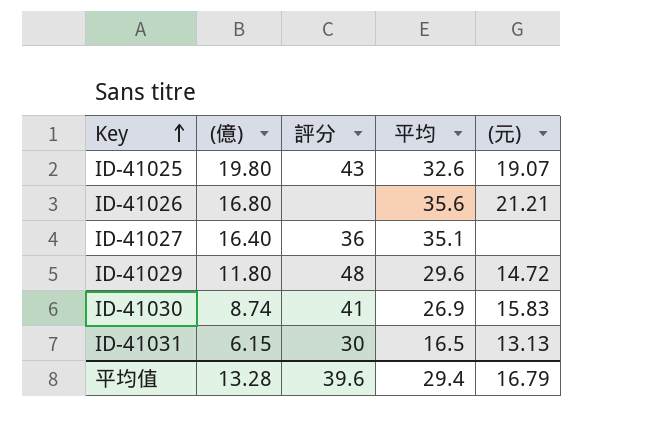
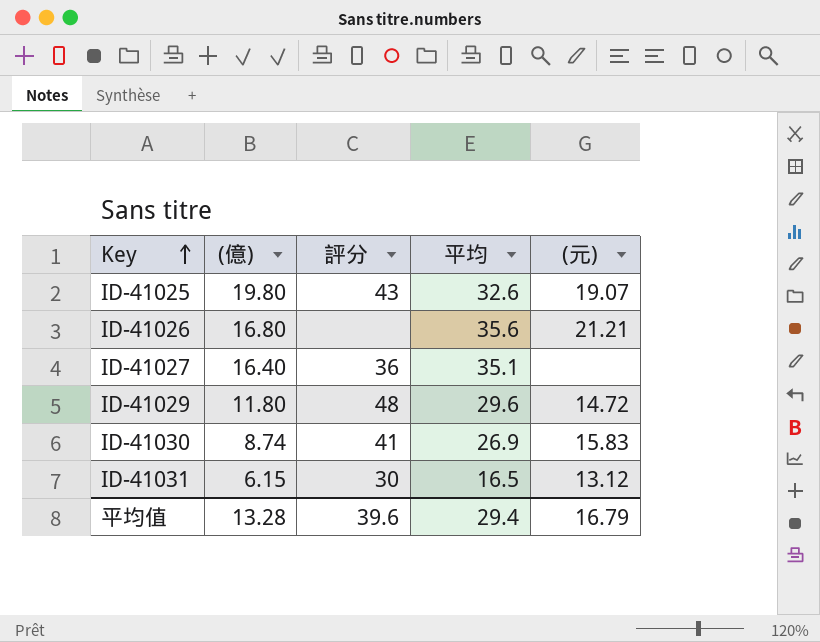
ID-41031 | (元): 13.13 -> 13.12

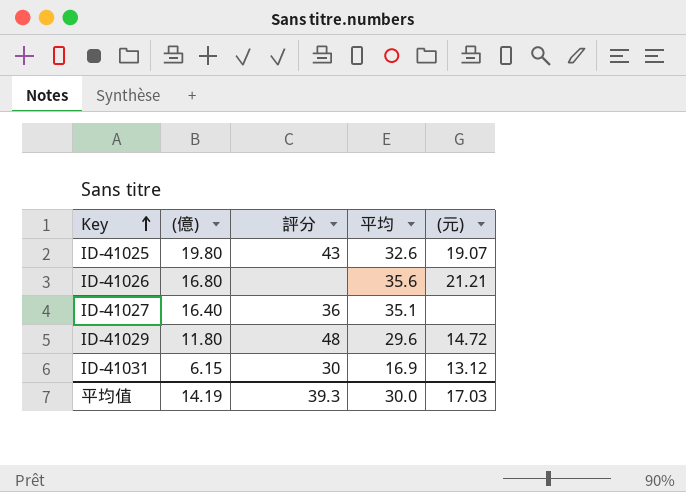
row ID-41030: 8.74 | 41 | 26.9 | 15.83 -> none
ID-41031 | 平均: 16.5 -> 16.9
平均值 | (億): 13.28 -> 14.19
平均值 | 評分: 39.6 -> 39.3
平均值 | 平均: 29.4 -> 30.0
平均值 | (元): 16.79 -> 17.03

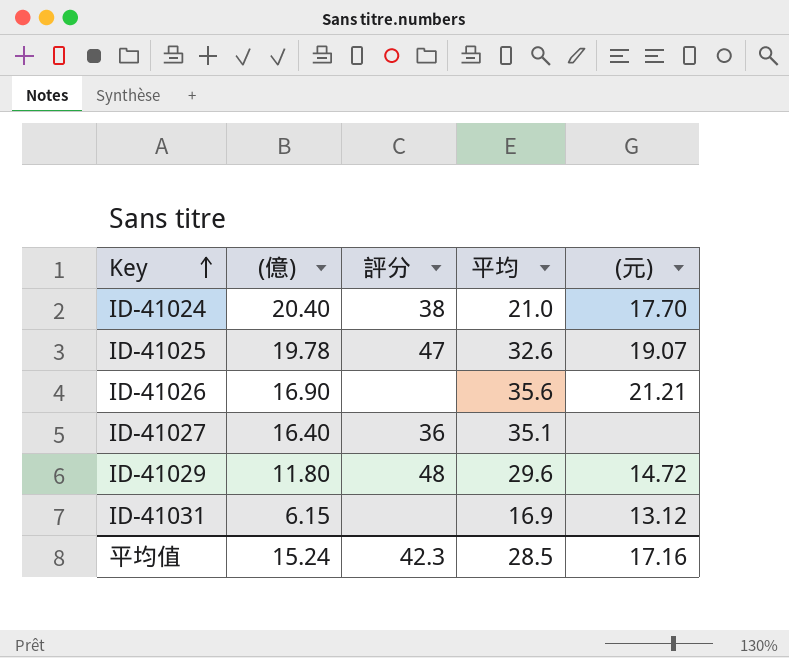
row ID-41024: none -> 20.40 | 38 | 21.0 | 17.70
ID-41025 | (億): 19.80 -> 19.78
ID-41025 | 評分: 43 -> 47
ID-41026 | (億): 16.80 -> 16.90
ID-41031 | 評分: 30 -> none
平均值 | (億): 14.19 -> 15.24
平均值 | 評分: 39.3 -> 42.3
平均值 | 平均: 30.0 -> 28.5
平均值 | (元): 17.03 -> 17.16

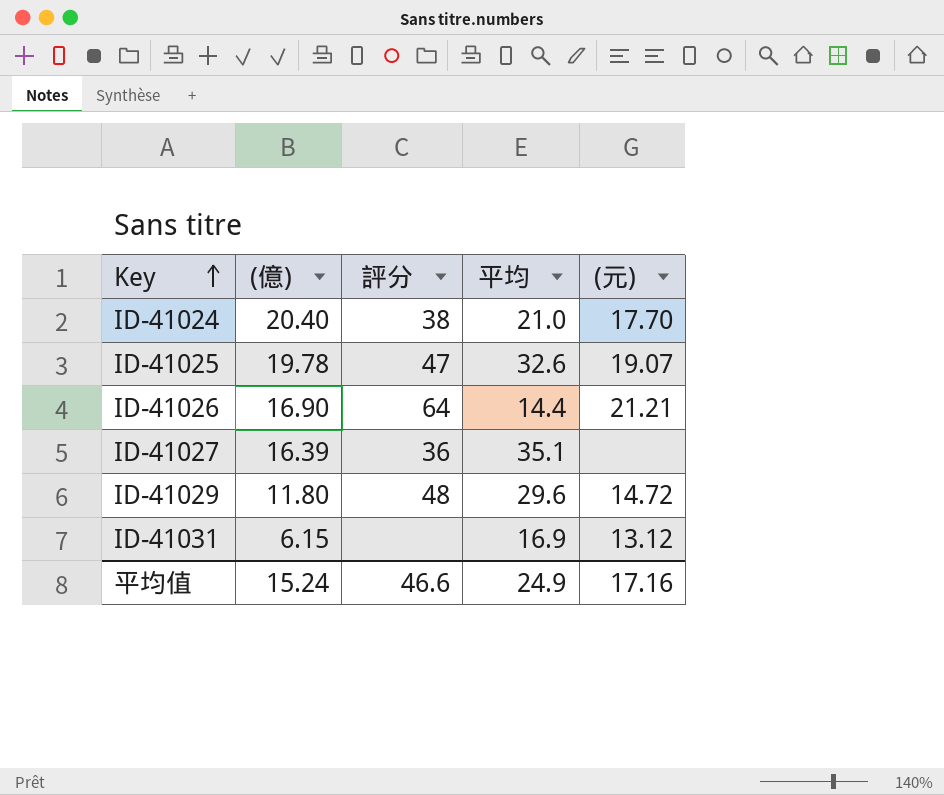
ID-41026 | 評分: none -> 64
ID-41026 | 平均: 35.6 -> 14.4
ID-41027 | (億): 16.40 -> 16.39
平均值 | 評分: 42.3 -> 46.6
平均值 | 平均: 28.5 -> 24.9

